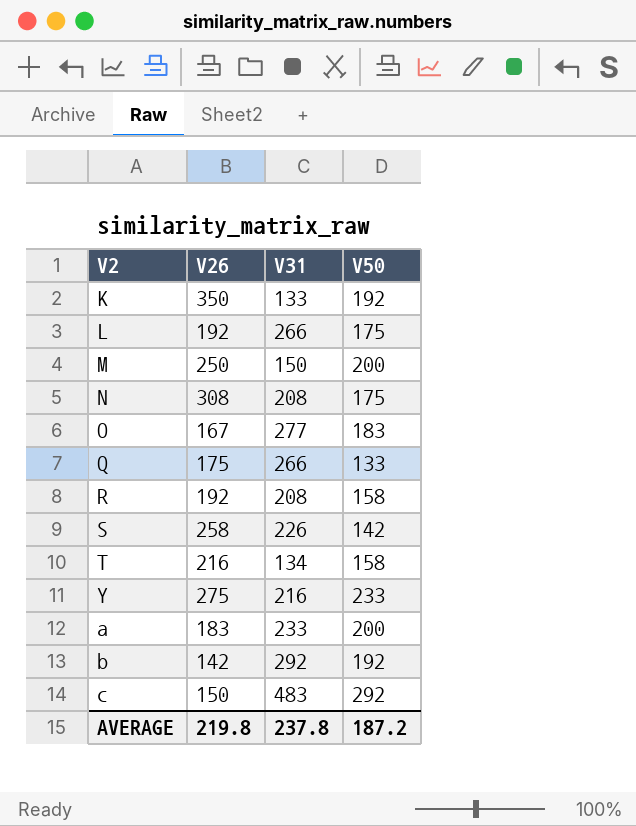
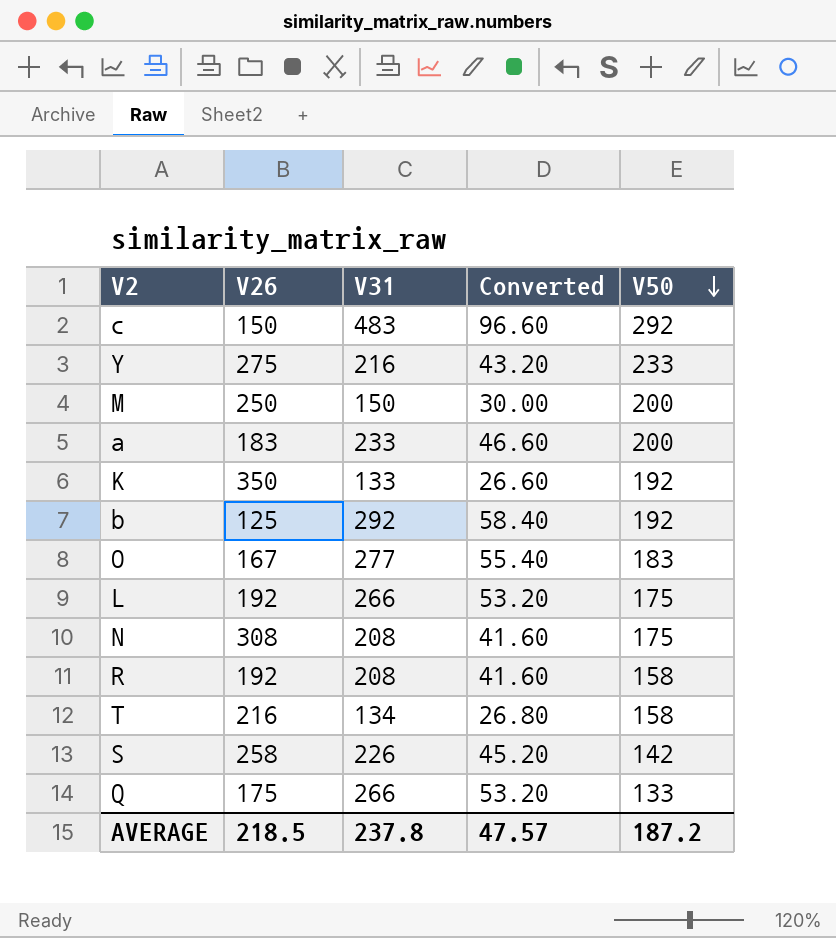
row order: none -> V50 descending
column Converted | formula: none -> [V31] * 0.2
b | V26: 142 -> 125
AVERAGE | V26: 219.8 -> 218.5

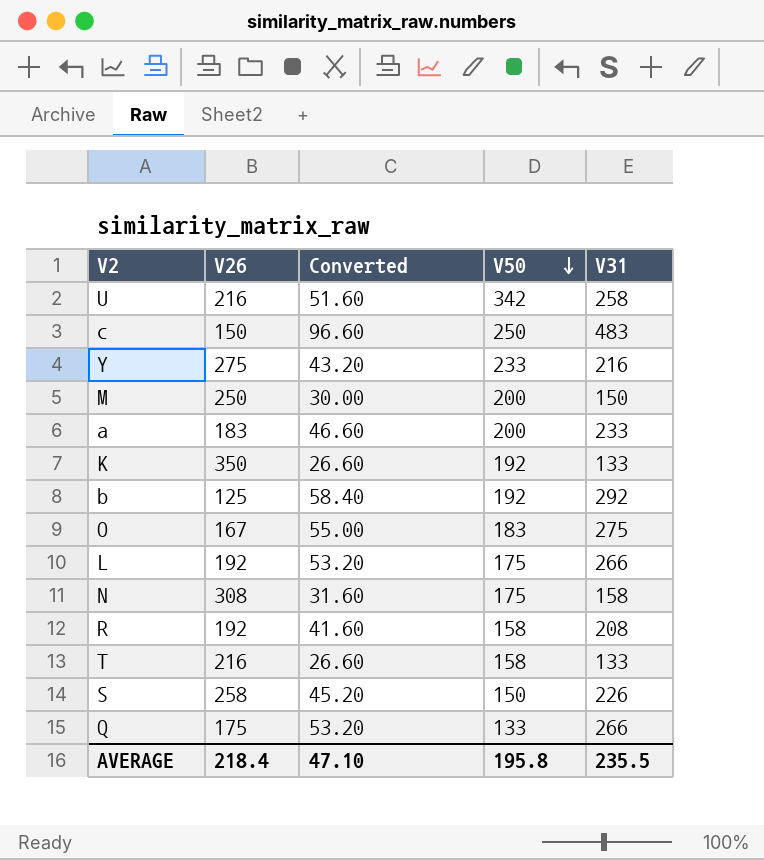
column V31 | position: 3 -> 5
row U: none -> 216 | 51.60 | 342 | 258
c | V50: 292 -> 250
O | Converted: 55.40 -> 55.00
O | V31: 277 -> 275
N | Converted: 41.60 -> 31.60
N | V31: 208 -> 158
T | Converted: 26.80 -> 26.60
T | V31: 134 -> 133
S | V50: 142 -> 150
AVERAGE | V26: 218.5 -> 218.4
AVERAGE | Converted: 47.57 -> 47.10
AVERAGE | V50: 187.2 -> 195.8
AVERAGE | V31: 237.8 -> 235.5

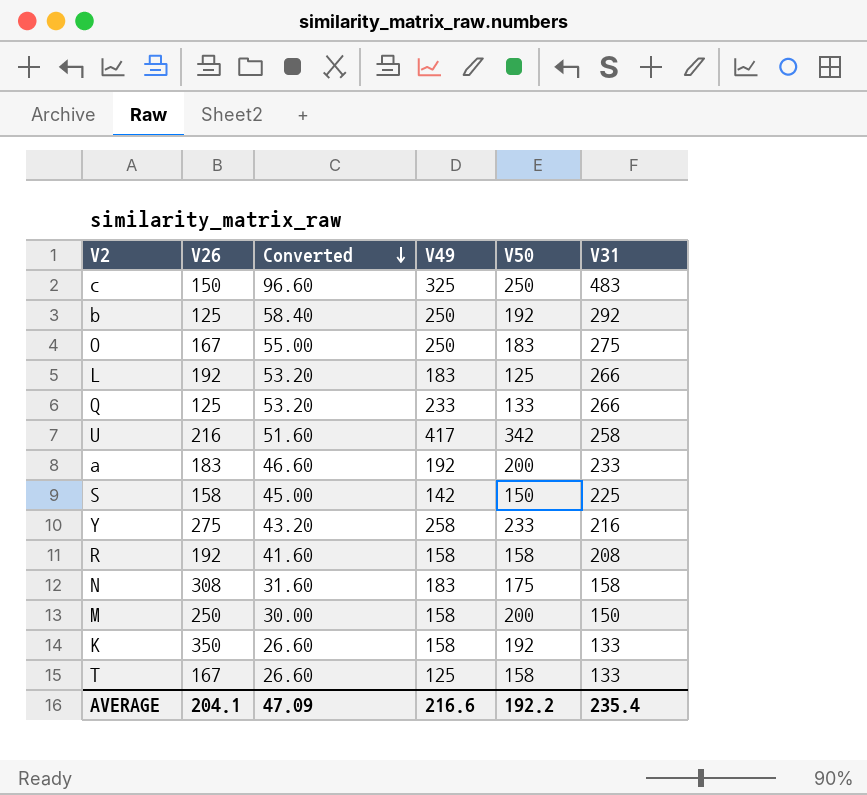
row order: V50 descending -> Converted descending
column V49 | position: none -> 4
L | V50: 175 -> 125
Q | V26: 175 -> 125
S | V26: 258 -> 158
S | Converted: 45.20 -> 45.00
S | V31: 226 -> 225
T | V26: 216 -> 167
AVERAGE | V26: 218.4 -> 204.1
AVERAGE | Converted: 47.10 -> 47.09
AVERAGE | V50: 195.8 -> 192.2
AVERAGE | V31: 235.5 -> 235.4

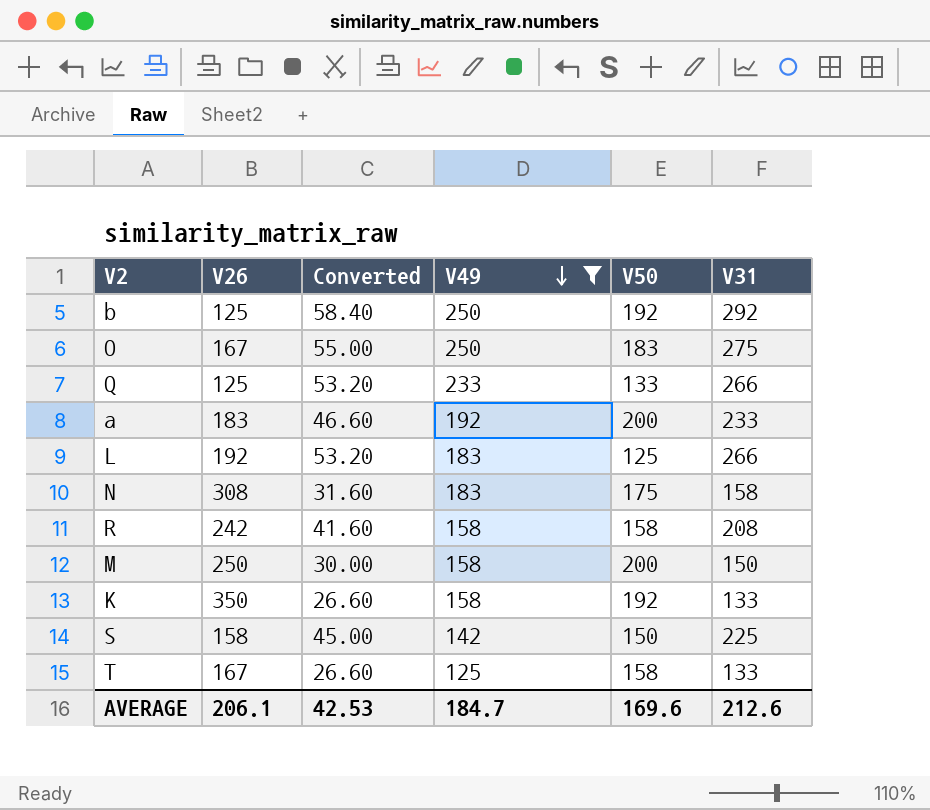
filter: none -> V49 <= 250
row order: Converted descending -> V49 descending
R | V26: 192 -> 242
AVERAGE | V26: 204.1 -> 206.1
AVERAGE | Converted: 47.09 -> 42.53
AVERAGE | V49: 216.6 -> 184.7
AVERAGE | V50: 192.2 -> 169.6
AVERAGE | V31: 235.4 -> 212.6

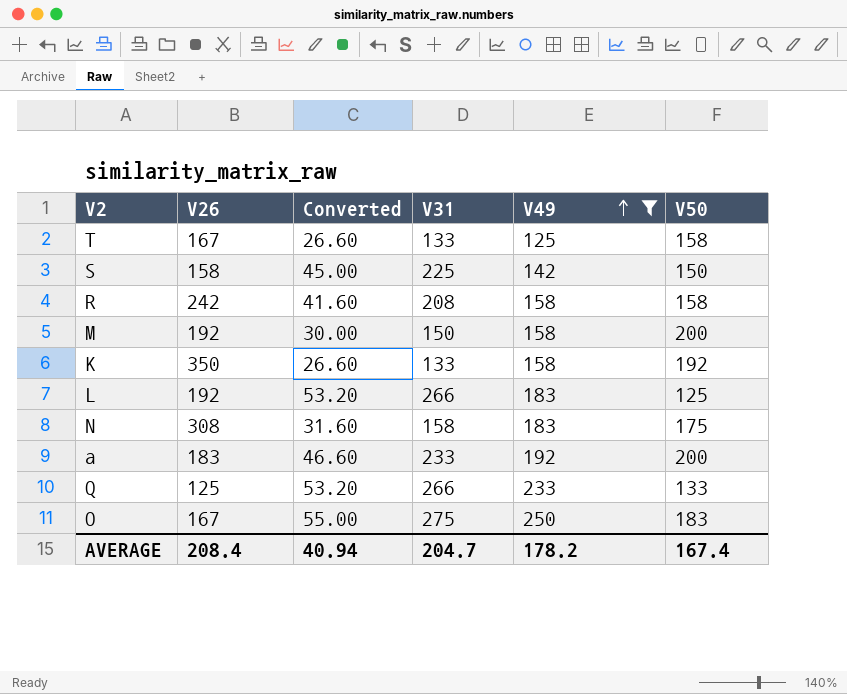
row order: V49 descending -> V49 ascending
column V31 | position: 6 -> 4
row b: 125 | 58.40 | 250 | 192 | 292 -> none
M | V26: 250 -> 192
AVERAGE | V26: 206.1 -> 208.4
AVERAGE | Converted: 42.53 -> 40.94
AVERAGE | V31: 212.6 -> 204.7
AVERAGE | V49: 184.7 -> 178.2
AVERAGE | V50: 169.6 -> 167.4

